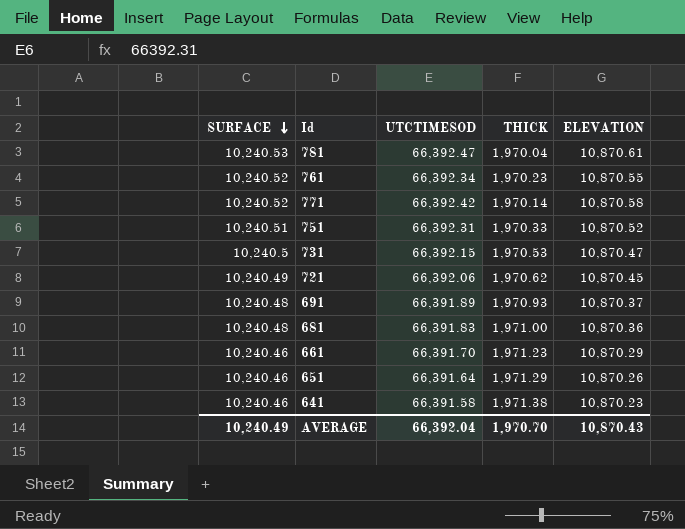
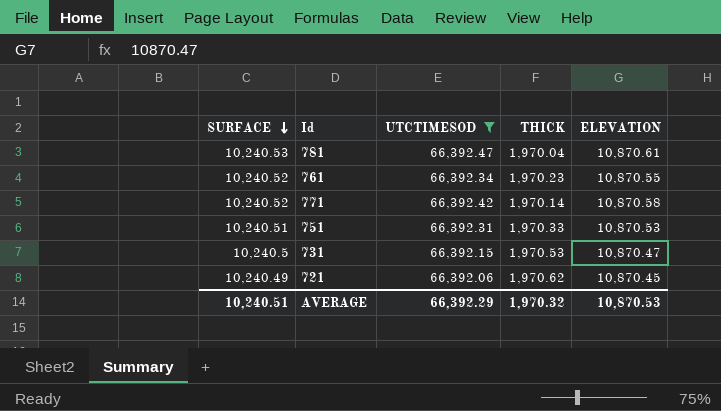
filter: none -> UTCTIMESOD >= 66,392.06
751 | ELEVATION: 10,870.52 -> 10,870.53
AVERAGE | SURFACE: 10,240.49 -> 10,240.51
AVERAGE | UTCTIMESOD: 66,392.04 -> 66,392.29
AVERAGE | THICK: 1,970.70 -> 1,970.32
AVERAGE | ELEVATION: 10,870.43 -> 10,870.53

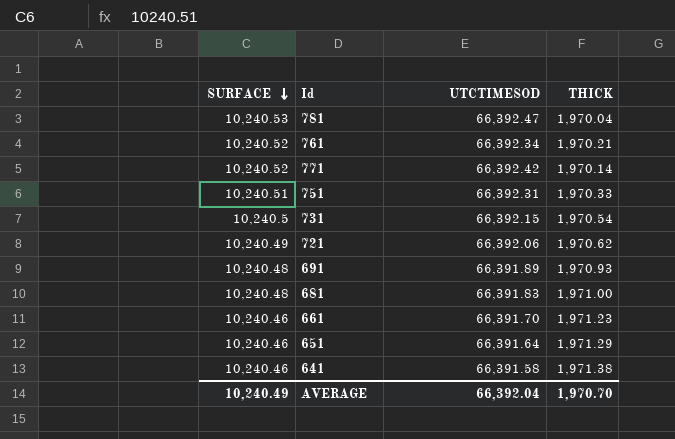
filter: UTCTIMESOD >= 66,392.06 -> none
column ELEVATION | position: 5 -> none
761 | THICK: 1,970.23 -> 1,970.21
731 | THICK: 1,970.53 -> 1,970.54
AVERAGE | SURFACE: 10,240.51 -> 10,240.49
AVERAGE | UTCTIMESOD: 66,392.29 -> 66,392.04
AVERAGE | THICK: 1,970.32 -> 1,970.70

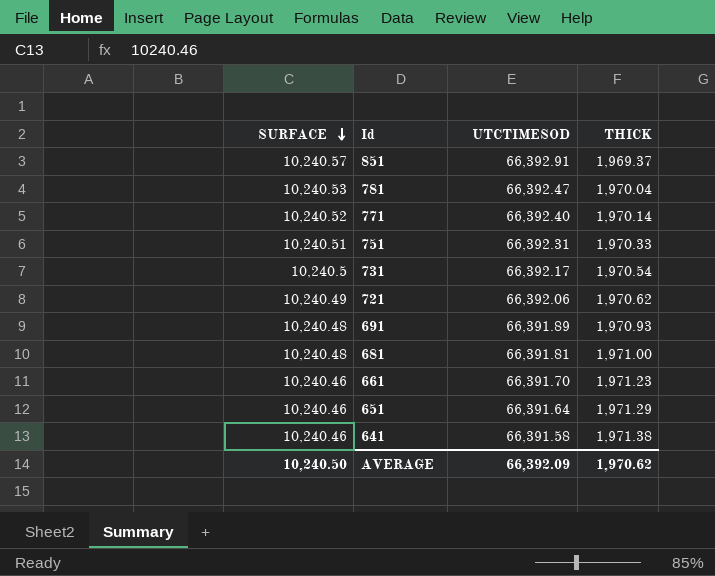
row 761: 10,240.52 | 66,392.34 | 1,970.21 -> none
row 851: none -> 10,240.57 | 66,392.91 | 1,969.37
771 | UTCTIMESOD: 66,392.42 -> 66,392.40
731 | UTCTIMESOD: 66,392.15 -> 66,392.17
681 | UTCTIMESOD: 66,391.83 -> 66,391.81
AVERAGE | SURFACE: 10,240.49 -> 10,240.50
AVERAGE | UTCTIMESOD: 66,392.04 -> 66,392.09
AVERAGE | THICK: 1,970.70 -> 1,970.62

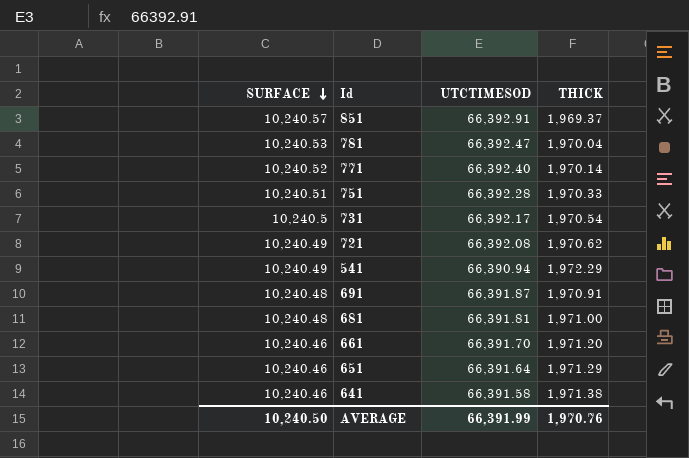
751 | UTCTIMESOD: 66,392.31 -> 66,392.28
721 | UTCTIMESOD: 66,392.06 -> 66,392.08
row 541: none -> 10,240.49 | 66,390.94 | 1,972.29
691 | UTCTIMESOD: 66,391.89 -> 66,391.87
691 | THICK: 1,970.93 -> 1,970.91
661 | THICK: 1,971.23 -> 1,971.20
AVERAGE | UTCTIMESOD: 66,392.09 -> 66,391.99
AVERAGE | THICK: 1,970.62 -> 1,970.76

